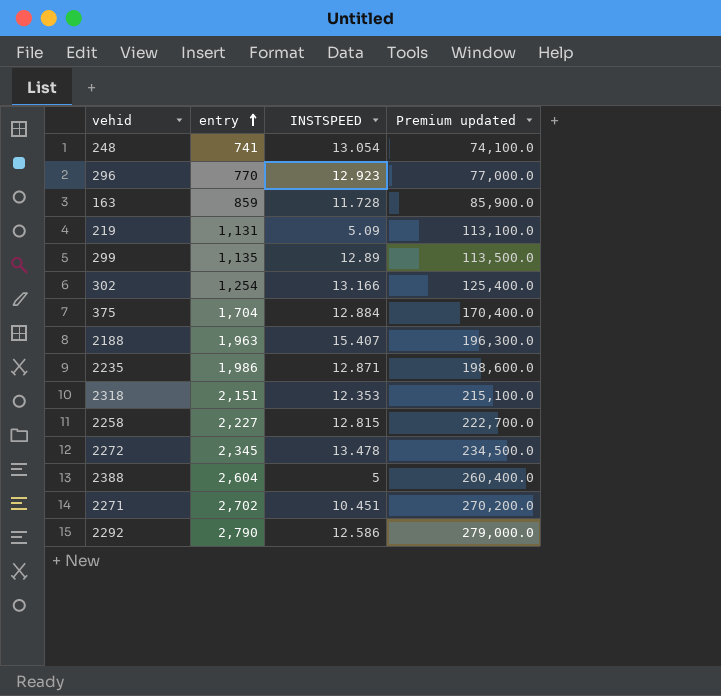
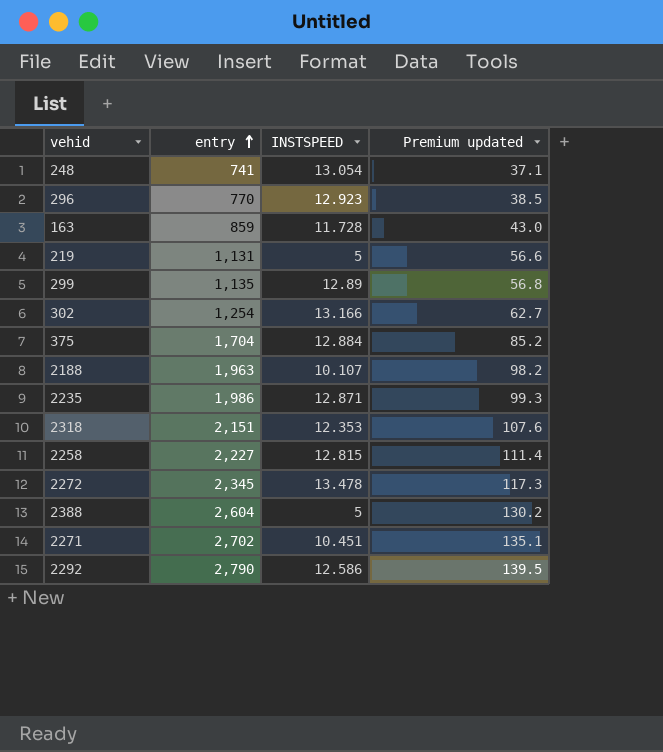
column Premium updated | formula: [entry] * 100 -> [entry] * 0.05
219 | INSTSPEED: 5.09 -> 5
2188 | INSTSPEED: 15.407 -> 10.107

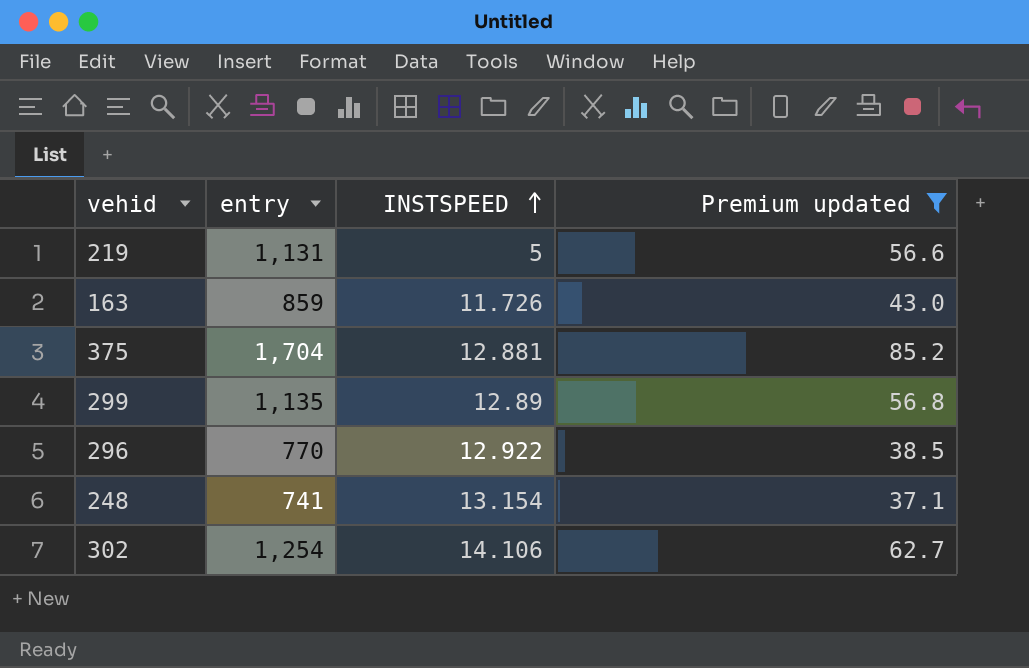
filter: none -> Premium updated <= 85.2
row order: entry ascending -> INSTSPEED ascending
163 | INSTSPEED: 11.728 -> 11.726
375 | INSTSPEED: 12.884 -> 12.881
296 | INSTSPEED: 12.923 -> 12.922
248 | INSTSPEED: 13.054 -> 13.154
302 | INSTSPEED: 13.166 -> 14.106

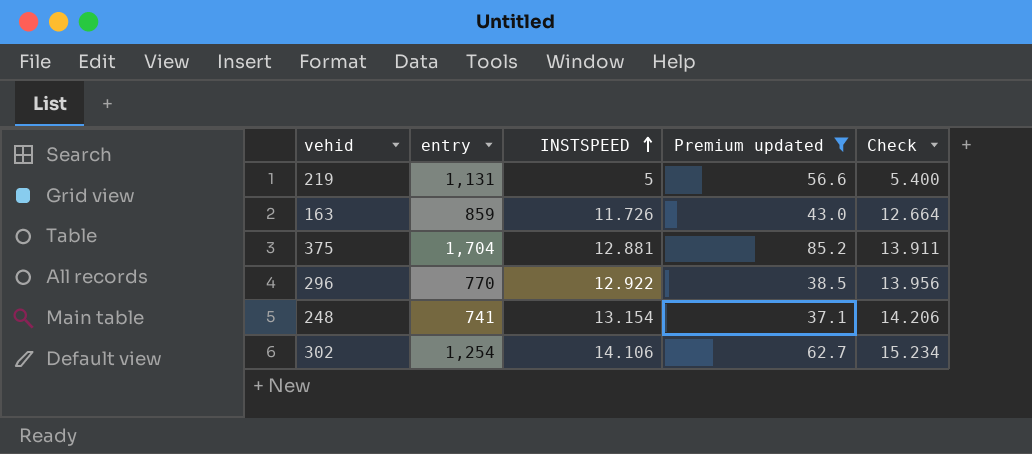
column Check | formula: none -> [INSTSPEED] * 1.08
row 299: 1,135 | 12.89 | 56.8 -> none

